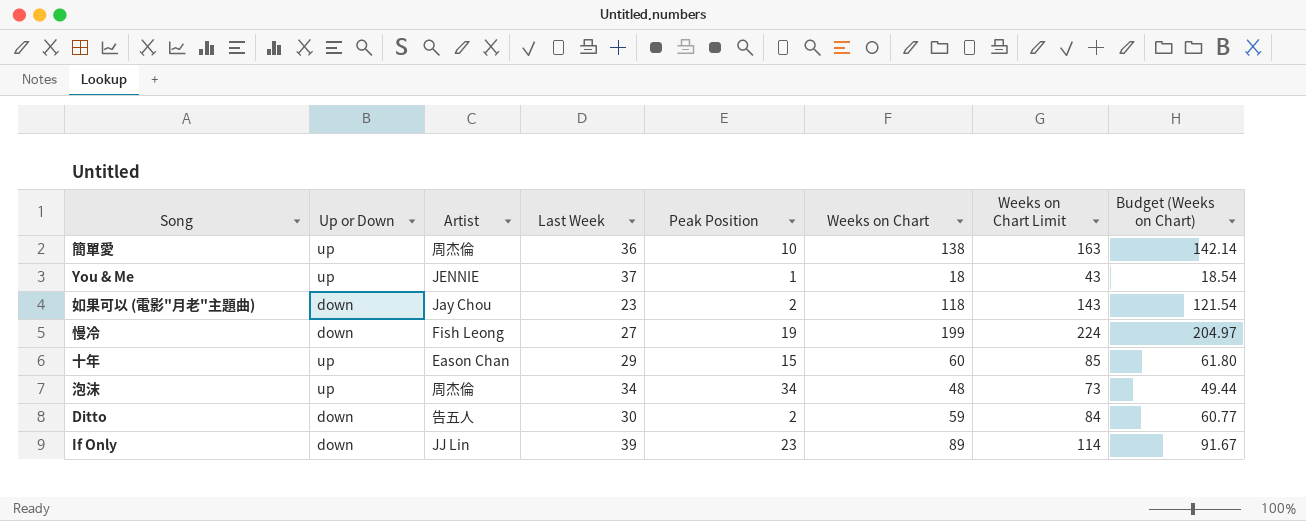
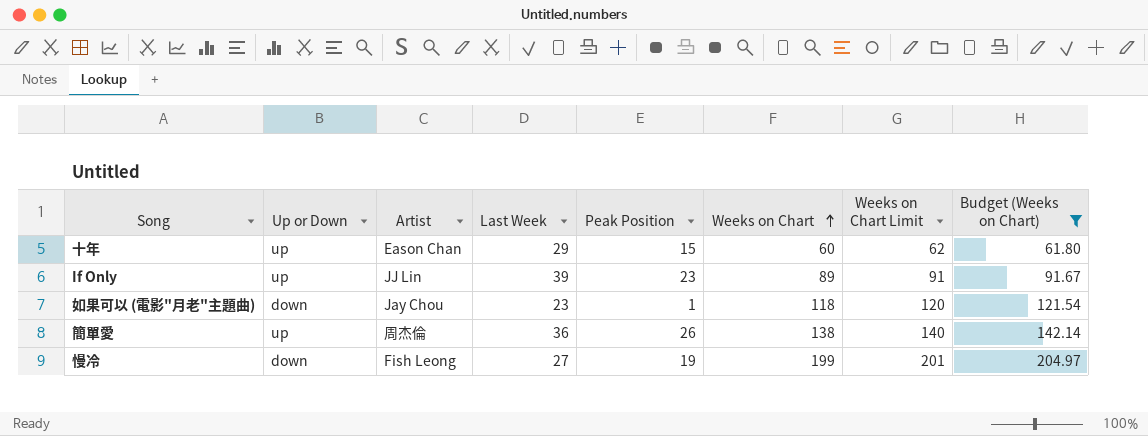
filter: none -> Budget (Weeks on Chart) >= 61.80
row order: none -> Weeks on Chart ascending
column Weeks on Chart Limit | formula: [Weeks on Chart] + 25 -> [Weeks on Chart] + 2
If Only | Up or Down: down -> up
如果可以 (電影"月老"主題曲) | Peak Position: 2 -> 1
簡單愛 | Peak Position: 10 -> 26

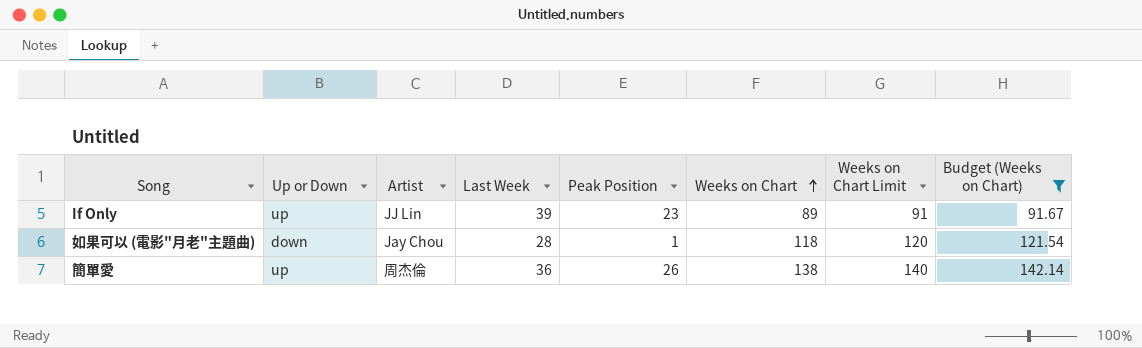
row 十年: up | Eason Chan | 29 | 15 | 60 | 62 | 61.80 -> none
row 慢冷: down | Fish Leong | 27 | 19 | 199 | 201 | 204.97 -> none
如果可以 (電影"月老"主題曲) | Last Week: 23 -> 28

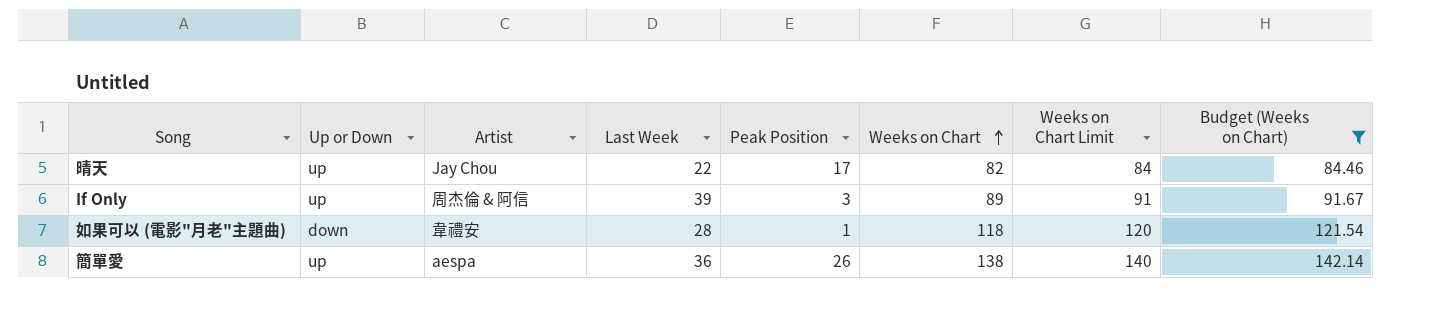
row 晴天: none -> up | Jay Chou | 22 | 17 | 82 | 84 | 84.46
If Only | Artist: JJ Lin -> 周杰倫 & 阿信
If Only | Peak Position: 23 -> 3
如果可以 (電影"月老"主題曲) | Artist: Jay Chou -> 韋禮安
簡單愛 | Artist: 周杰倫 -> aespa

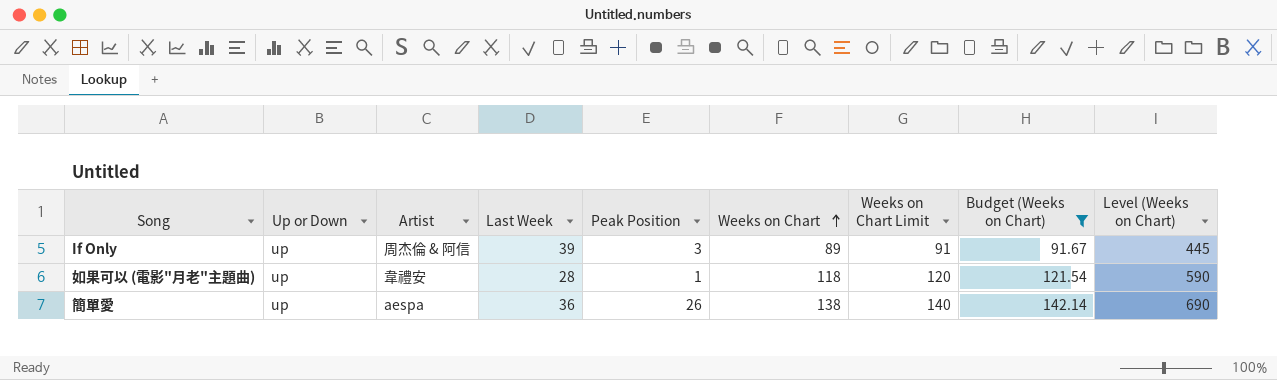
column Level (Weeks on Chart) | formula: none -> [Weeks on Chart] * 5
row 晴天: up | Jay Chou | 22 | 17 | 82 | 84 | 84.46 -> none
如果可以 (電影"月老"主題曲) | Up or Down: down -> up

